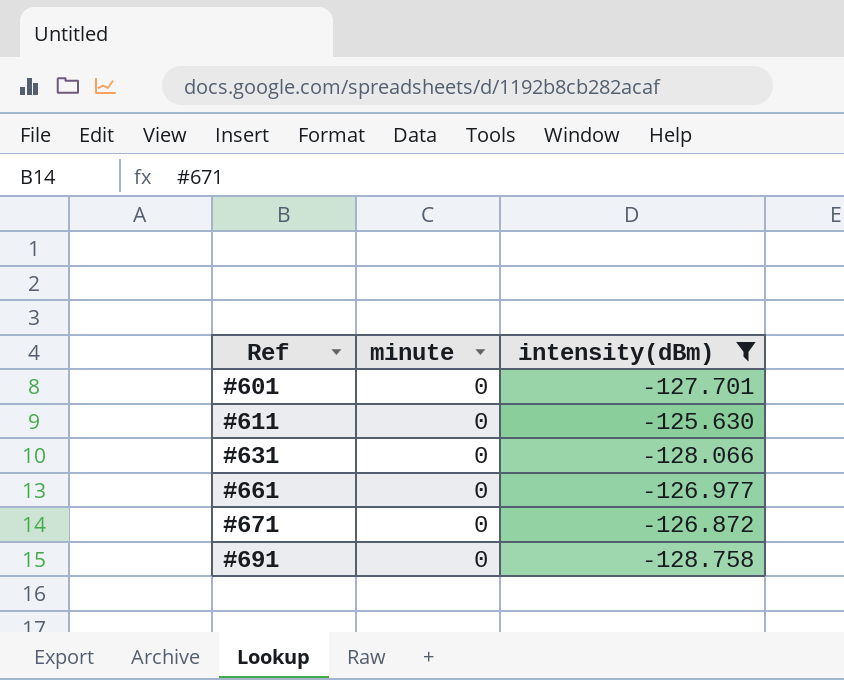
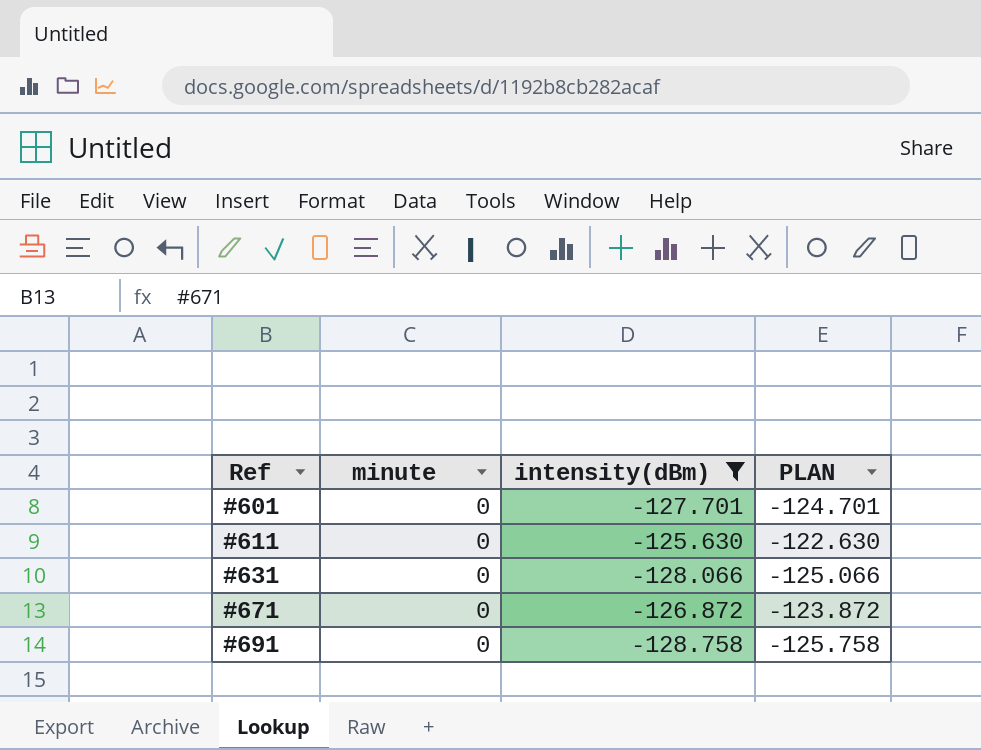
column PLAN | formula: none -> [intensity(dBm)] + 3
row #661: 0 | -126.977 -> none

